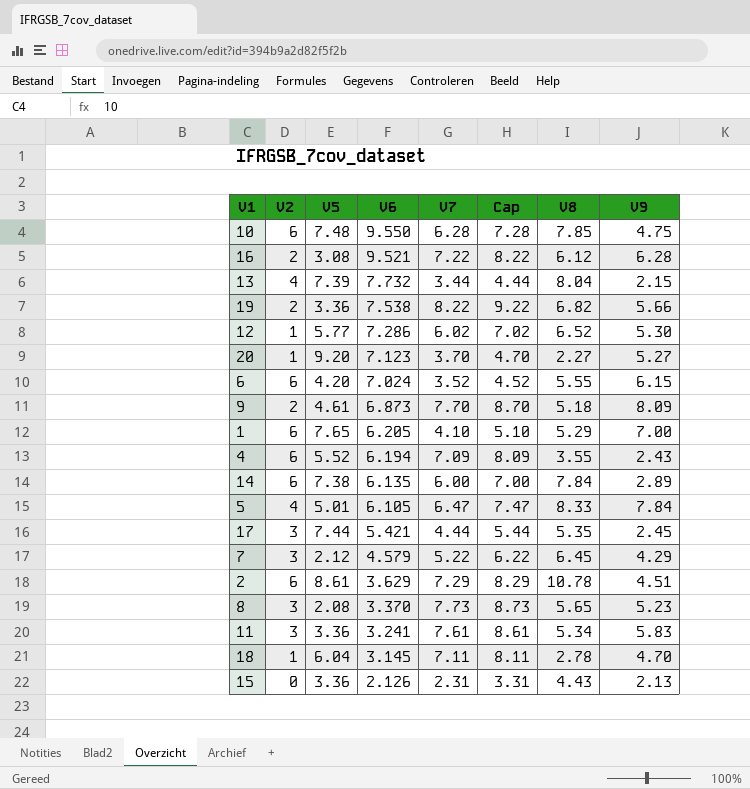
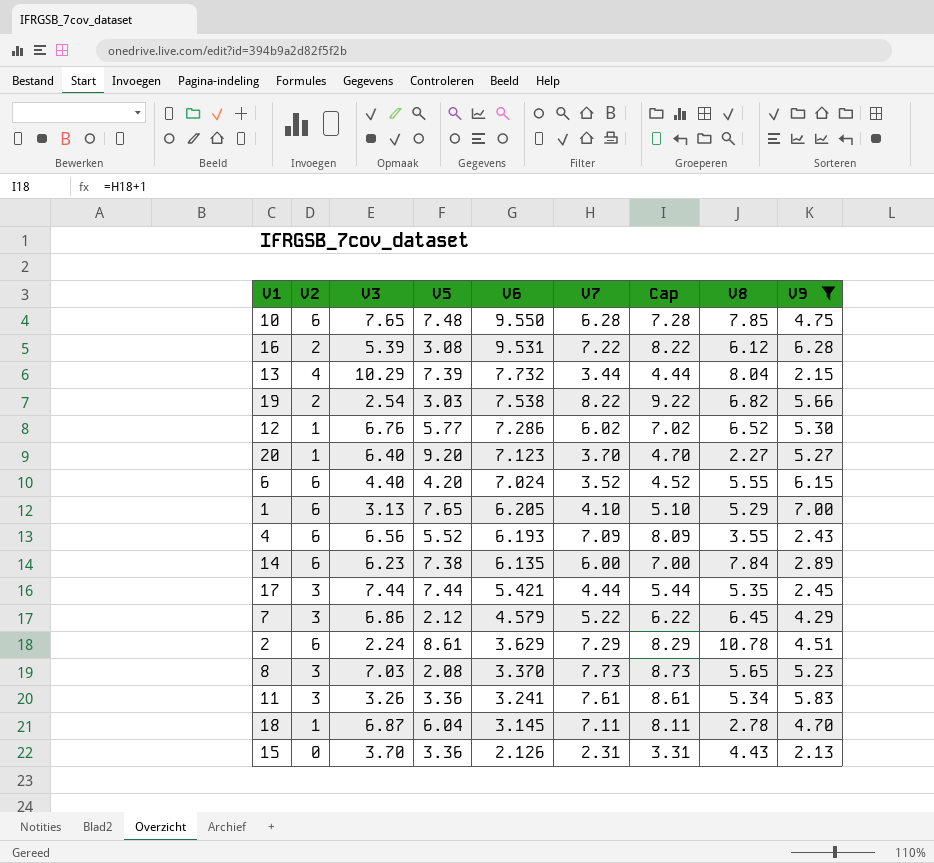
filter: none -> V9 <= 7.00
column V3 | position: none -> 3
16 | V6: 9.521 -> 9.531
19 | V5: 3.36 -> 3.03
4 | V6: 6.194 -> 6.193

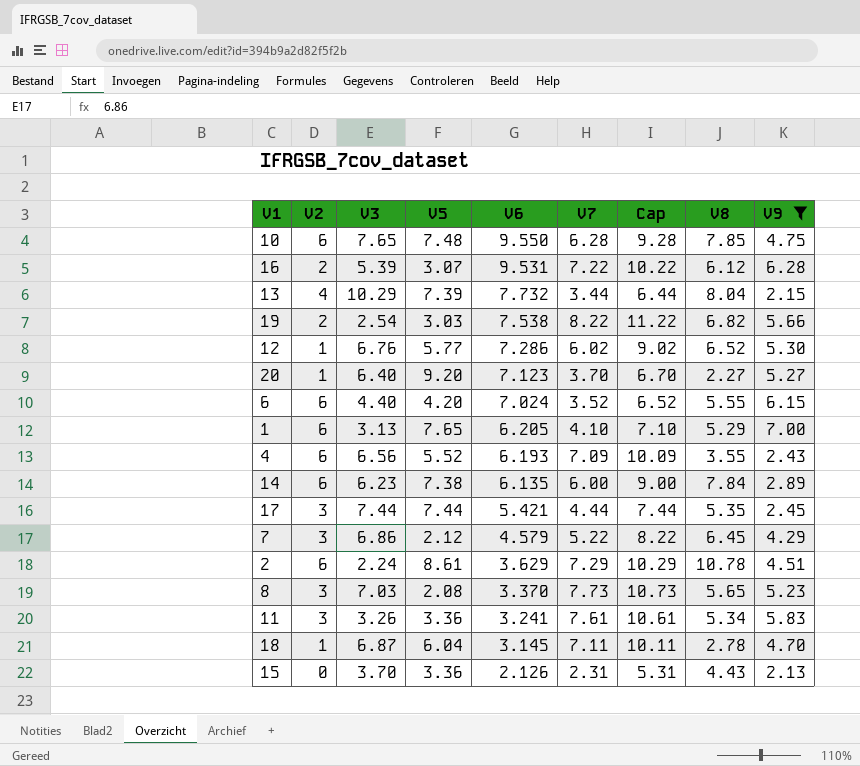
column Cap | formula: [V7] + 1 -> [V7] + 3
16 | V5: 3.08 -> 3.07

